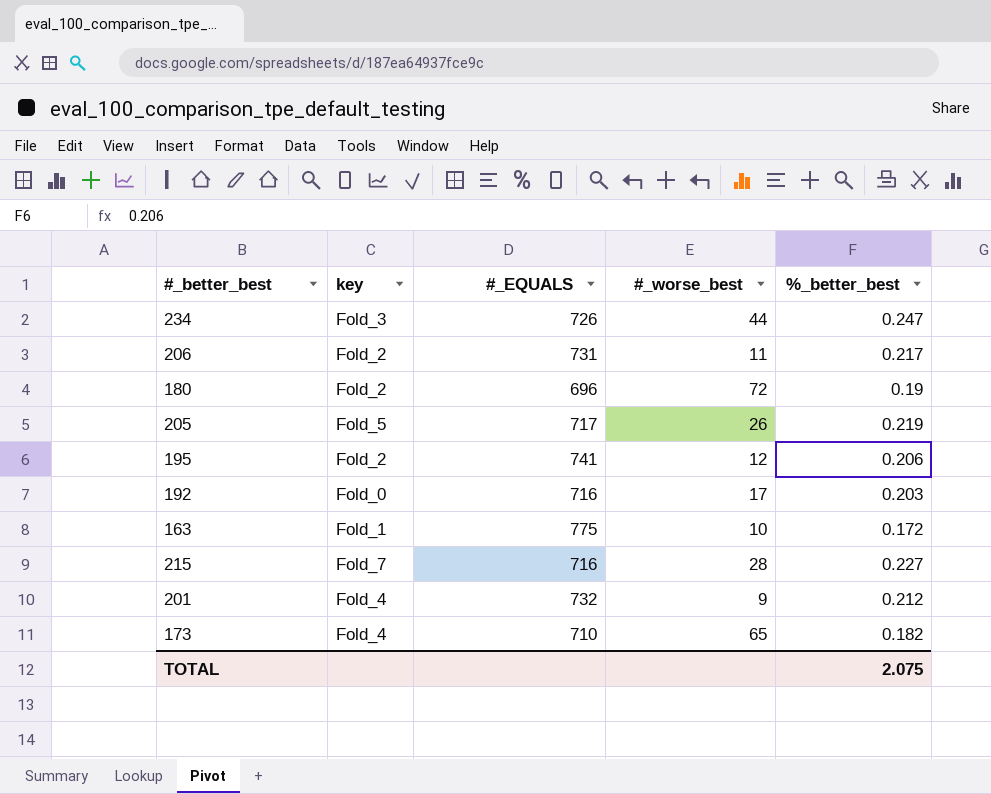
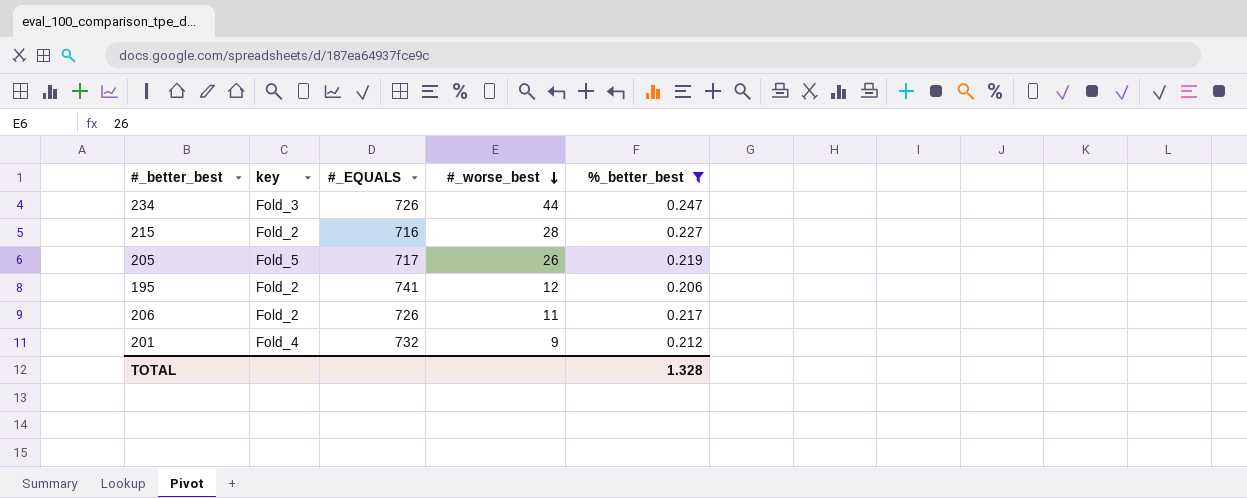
filter: none -> %_better_best >= 0.206
row order: none -> #_worse_best descending
215 | key: Fold_7 -> Fold_2
206 | #_EQUALS: 731 -> 726
TOTAL | %_better_best: 2.075 -> 1.328

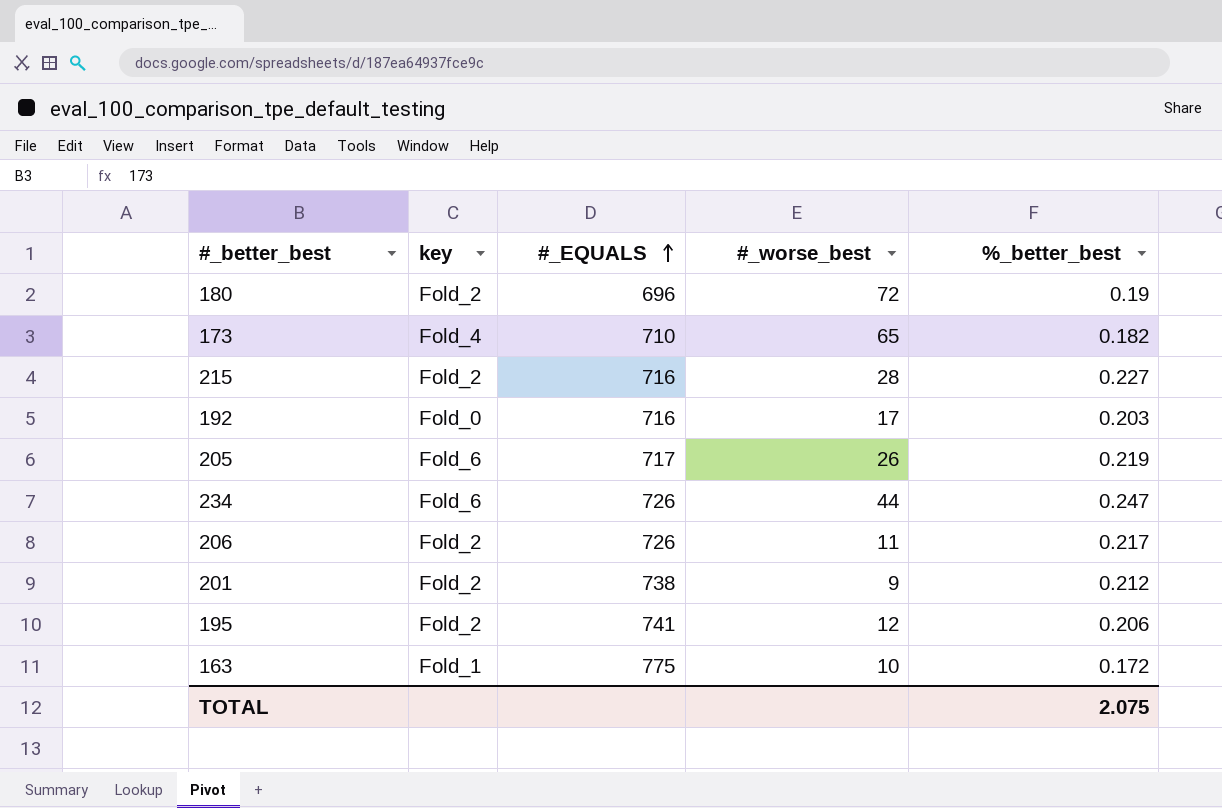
filter: %_better_best >= 0.206 -> none
row order: #_worse_best descending -> #_EQUALS ascending
205 | key: Fold_5 -> Fold_6
234 | key: Fold_3 -> Fold_6
201 | key: Fold_4 -> Fold_2
201 | #_EQUALS: 732 -> 738
TOTAL | %_better_best: 1.328 -> 2.075

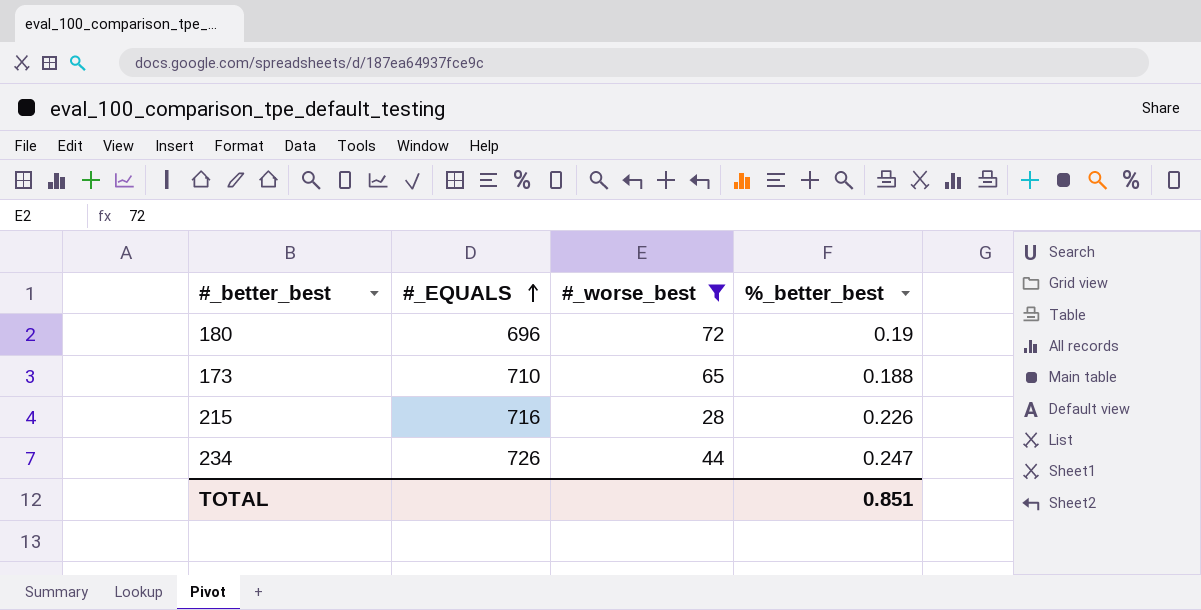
filter: none -> #_worse_best >= 28
column key | position: 2 -> none
173 | %_better_best: 0.182 -> 0.188
215 | %_better_best: 0.227 -> 0.226
TOTAL | %_better_best: 2.075 -> 0.851

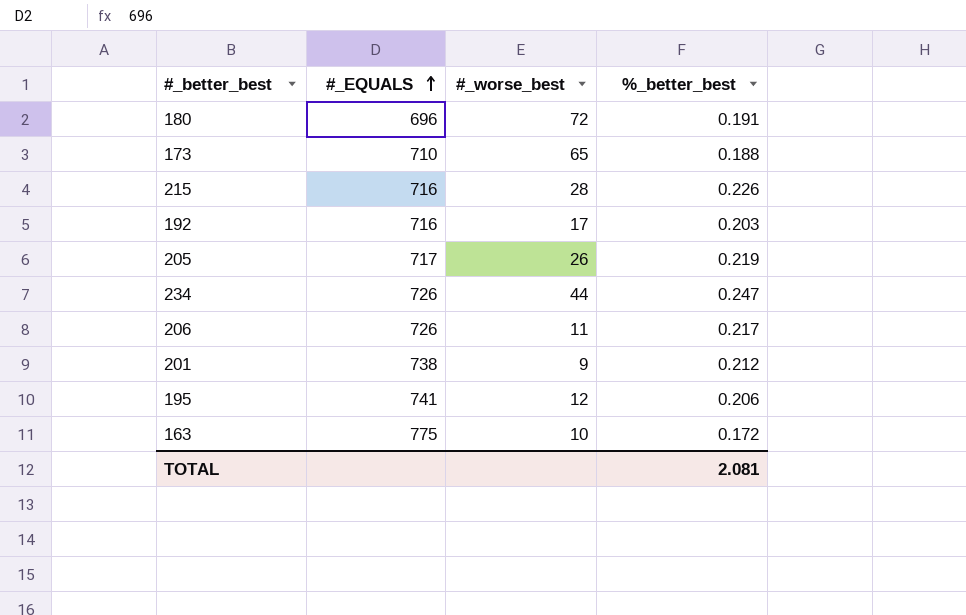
filter: #_worse_best >= 28 -> none
180 | %_better_best: 0.19 -> 0.191
TOTAL | %_better_best: 0.851 -> 2.081

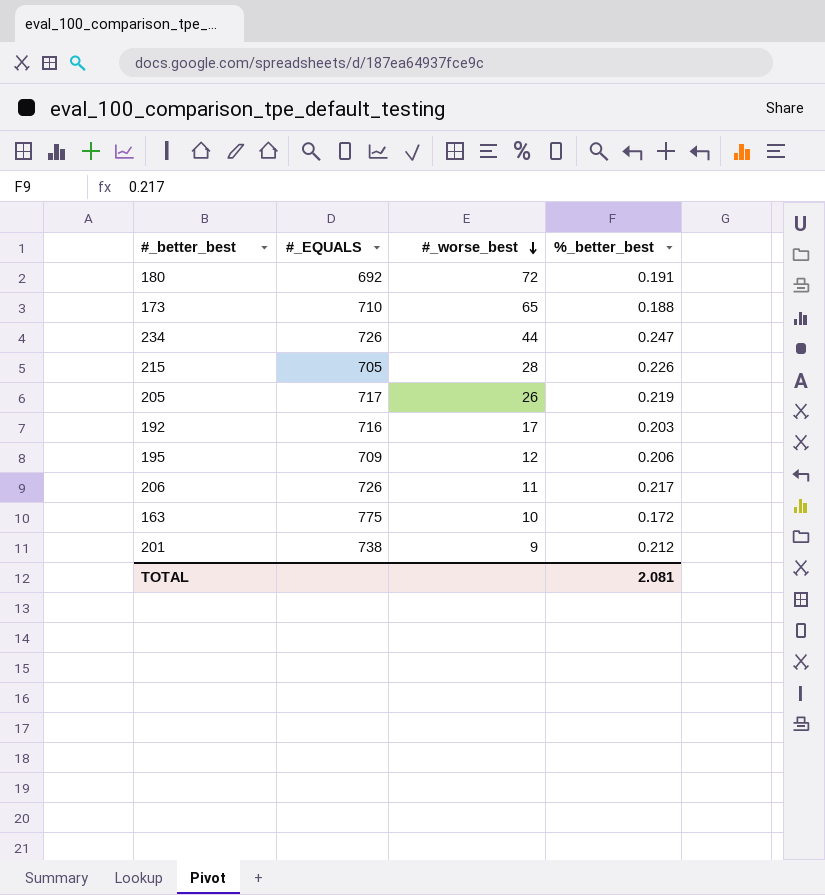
row order: #_EQUALS ascending -> #_worse_best descending
180 | #_EQUALS: 696 -> 692
215 | #_EQUALS: 716 -> 705
195 | #_EQUALS: 741 -> 709

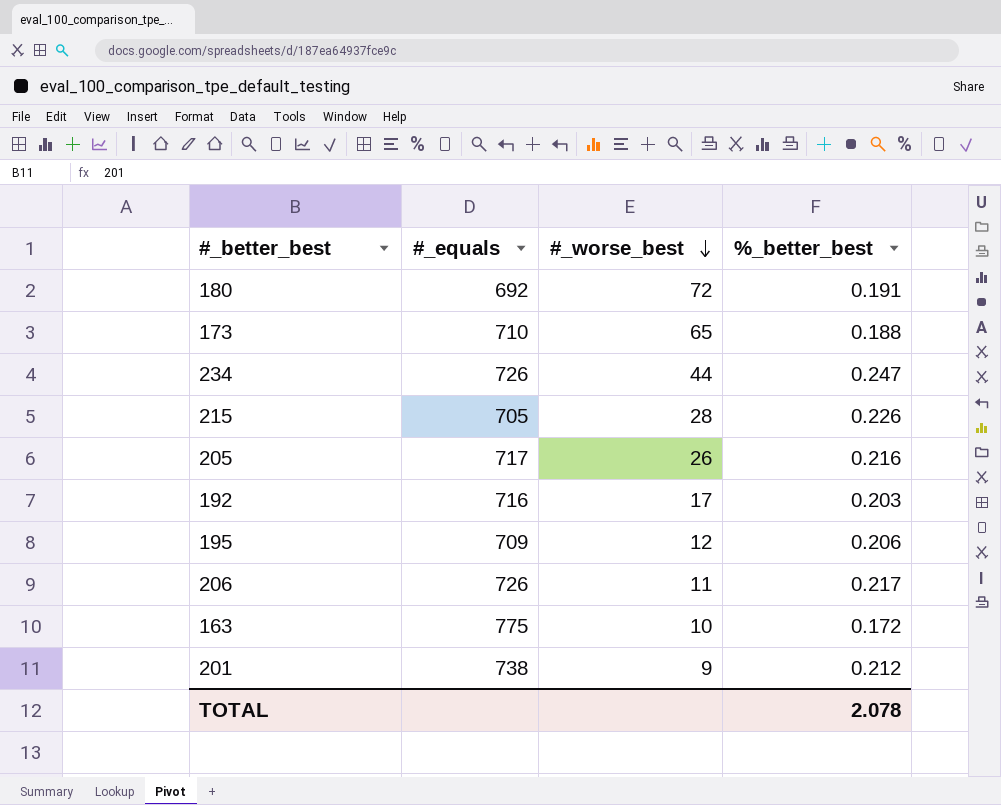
column name: #_EQUALS -> #_equals
205 | %_better_best: 0.219 -> 0.216
TOTAL | %_better_best: 2.081 -> 2.078

